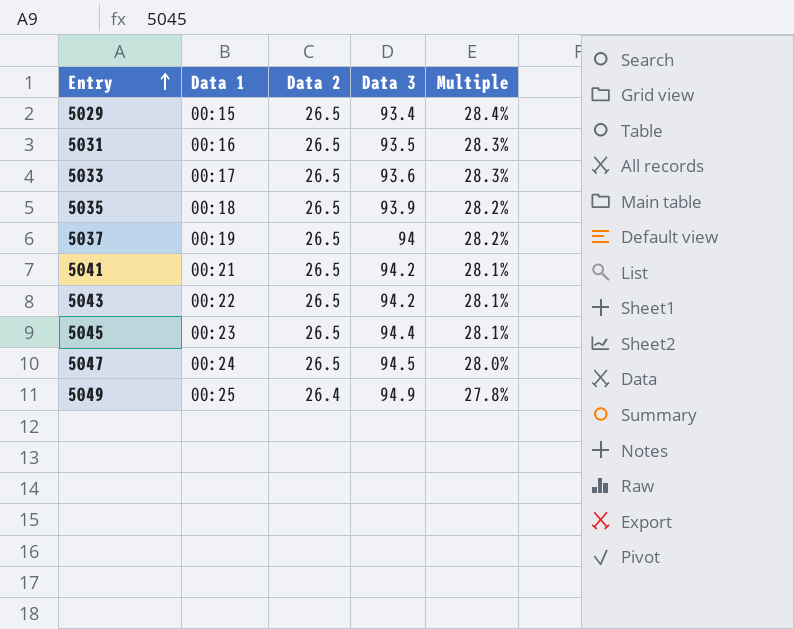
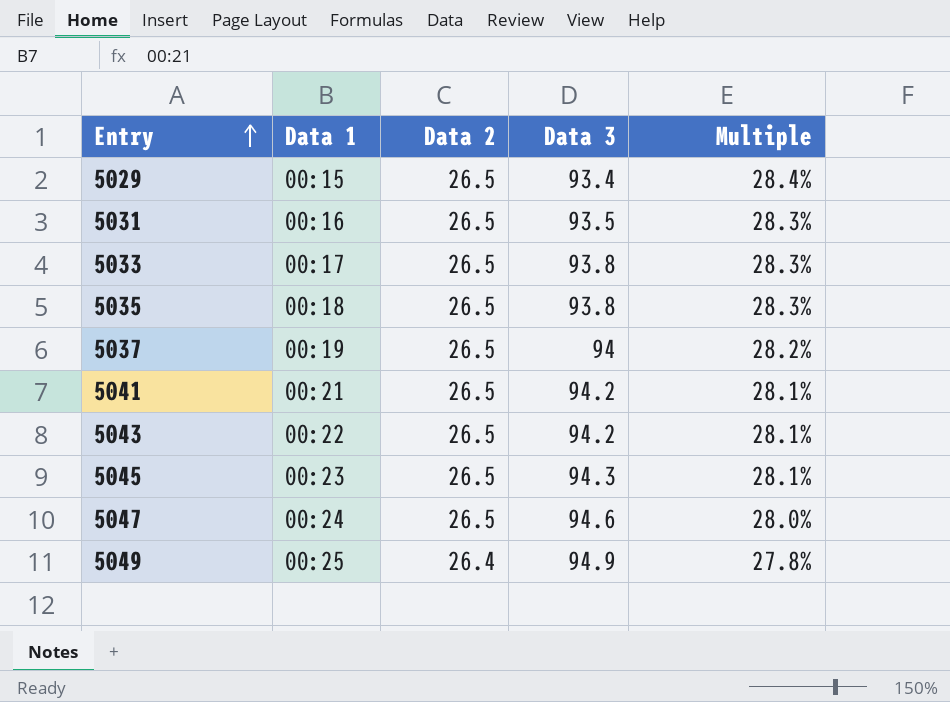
5033 | Data 3: 93.6 -> 93.8
5035 | Data 3: 93.9 -> 93.8
5035 | Multiple: 28.2% -> 28.3%
5045 | Data 3: 94.4 -> 94.3
5047 | Data 3: 94.5 -> 94.6

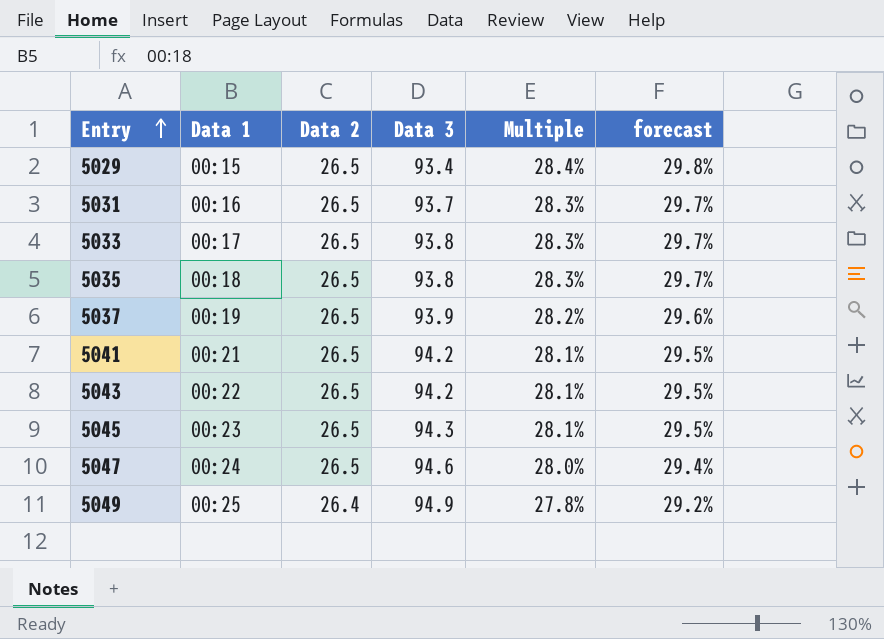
column forecast | formula: none -> [Multiple] * 1.05
5031 | Data 3: 93.5 -> 93.7
5037 | Data 3: 94 -> 93.9

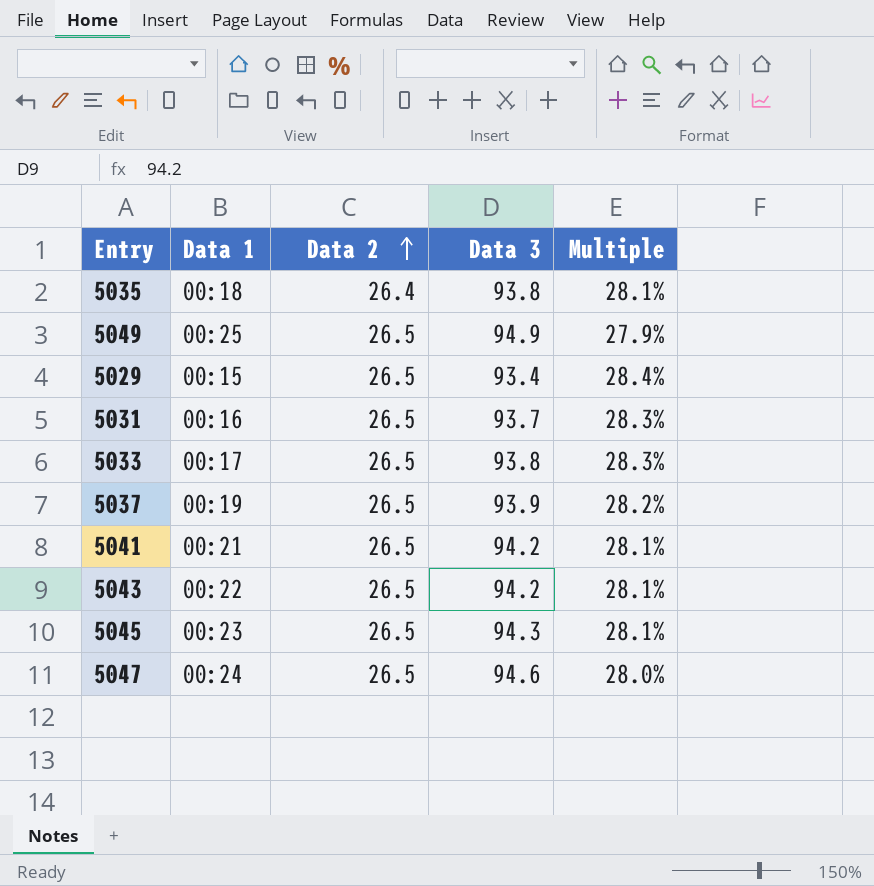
row order: Entry ascending -> Data 2 ascending
column forecast | formula: [Multiple] * 1.05 -> none
5035 | Data 2: 26.5 -> 26.4
5035 | Multiple: 28.3% -> 28.1%
5049 | Data 2: 26.4 -> 26.5
5049 | Multiple: 27.8% -> 27.9%

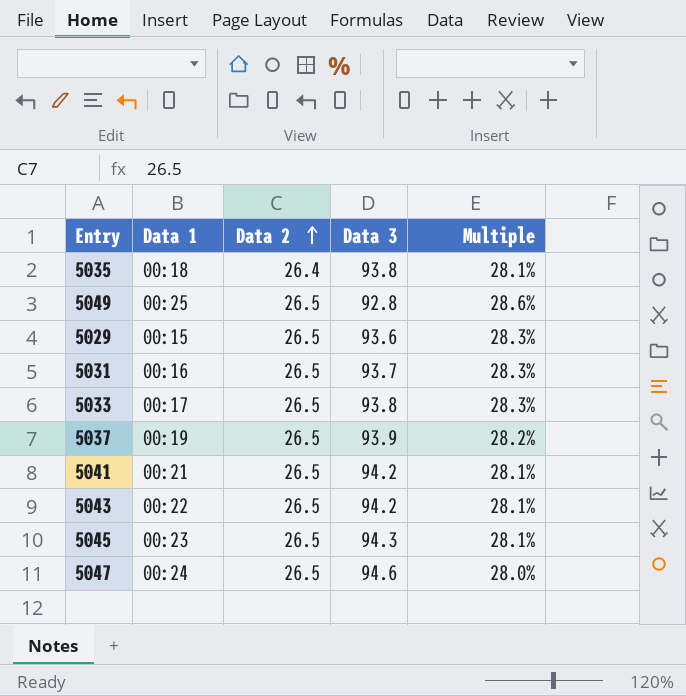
5049 | Data 3: 94.9 -> 92.8
5049 | Multiple: 27.9% -> 28.6%
5029 | Data 3: 93.4 -> 93.6
5029 | Multiple: 28.4% -> 28.3%

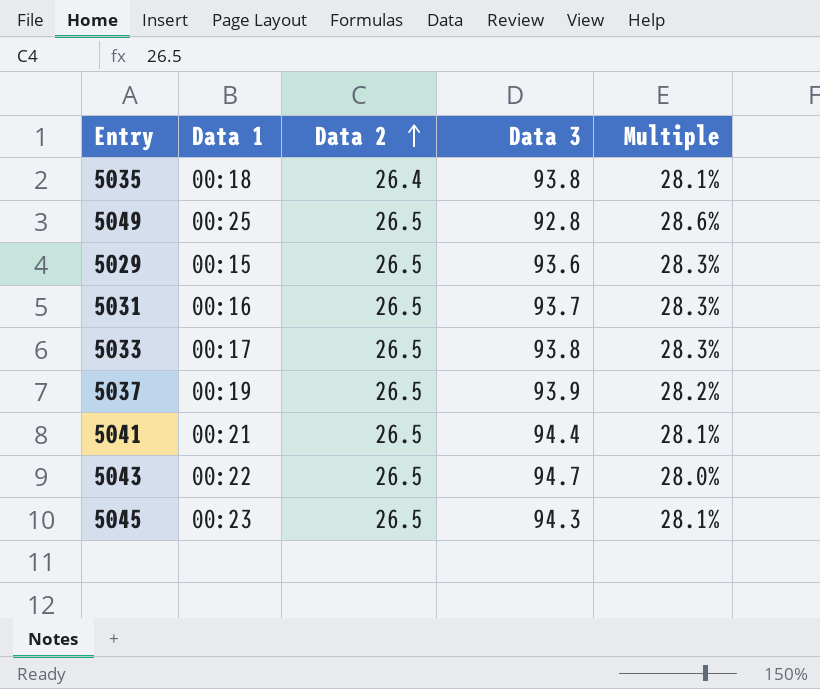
row 5047: 00:24 | 26.5 | 94.6 | 28.0% -> none
5041 | Data 3: 94.2 -> 94.4
5043 | Data 3: 94.2 -> 94.7
5043 | Multiple: 28.1% -> 28.0%

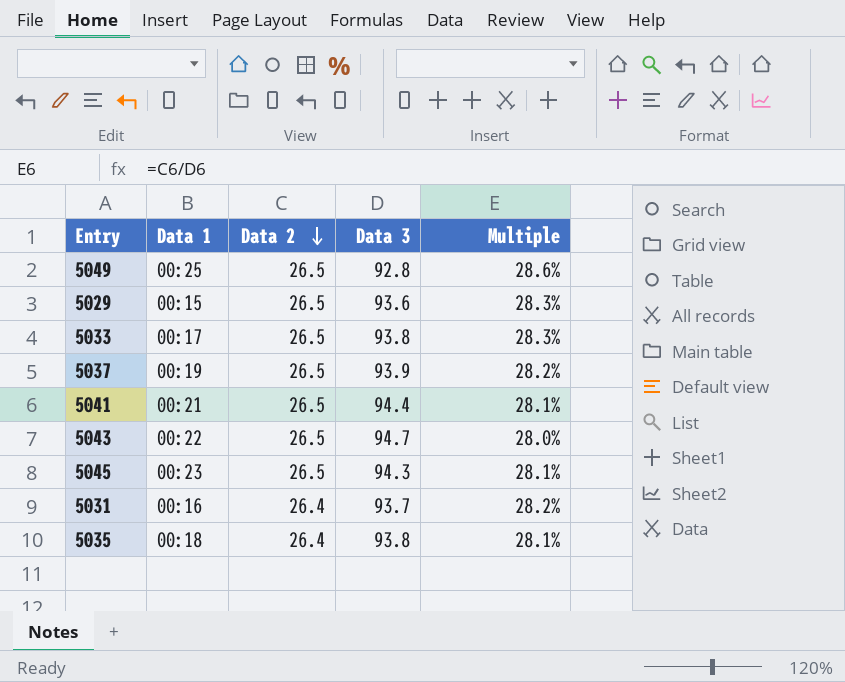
row order: Data 2 ascending -> Data 2 descending
5031 | Data 2: 26.5 -> 26.4
5031 | Multiple: 28.3% -> 28.2%

